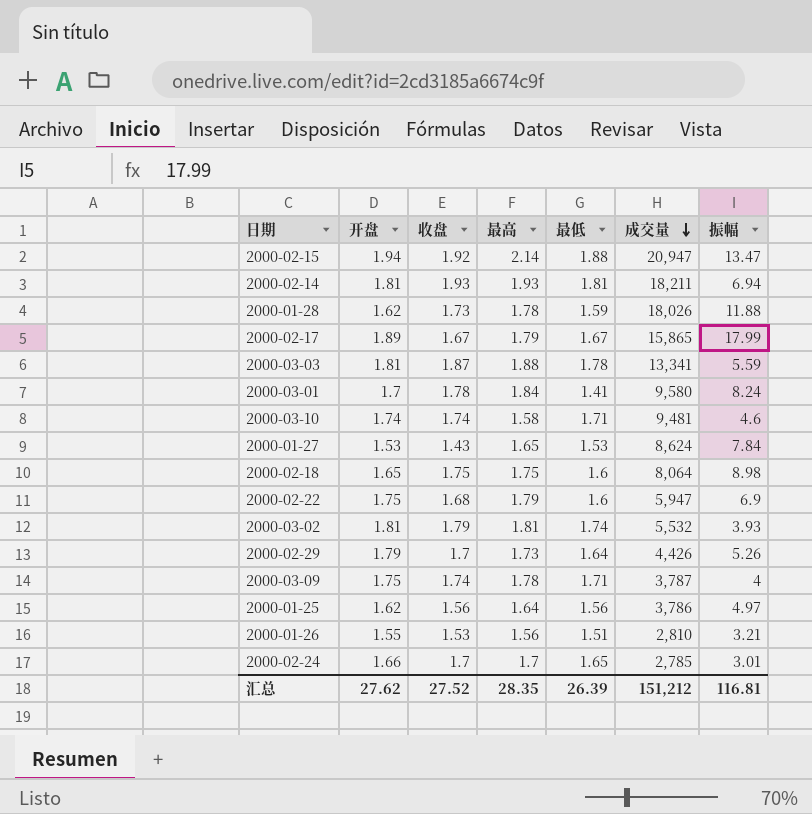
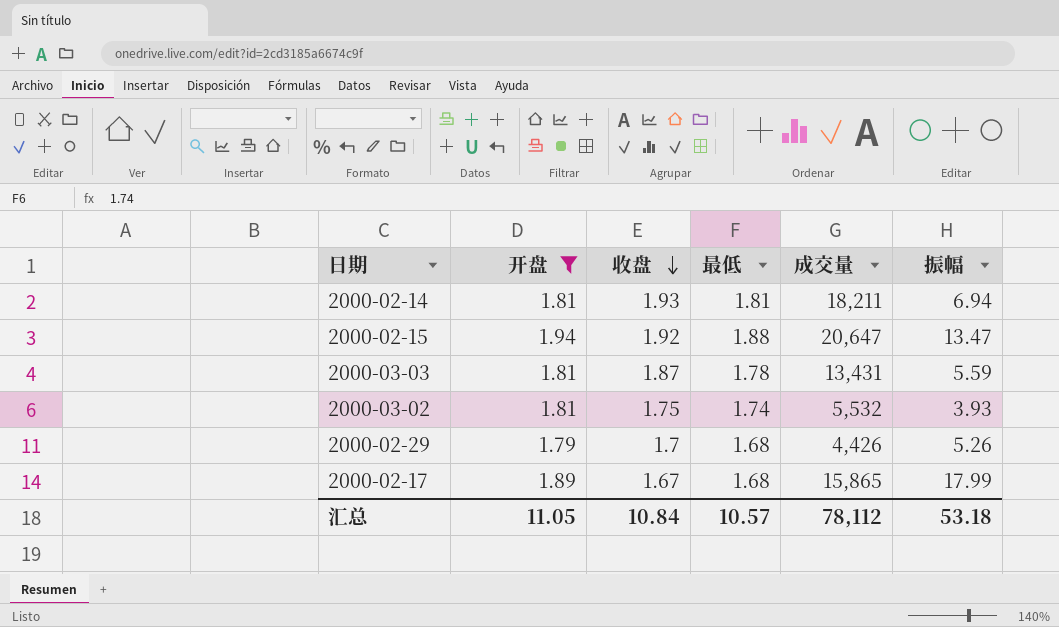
filter: none -> 开盘 >= 1.79
row order: 成交量 descending -> 收盘 descending
column 最高 | position: 4 -> none
2000-02-15 | 成交量: 20,947 -> 20,647
2000-03-03 | 成交量: 13,341 -> 13,431
2000-03-02 | 收盘: 1.79 -> 1.75
2000-02-29 | 最低: 1.64 -> 1.68
2000-02-17 | 最低: 1.67 -> 1.68
汇总 | 开盘: 27.62 -> 11.05
汇总 | 收盘: 27.52 -> 10.84
汇总 | 最低: 26.39 -> 10.57
汇总 | 成交量: 151,212 -> 78,112
汇总 | 振幅: 116.81 -> 53.18

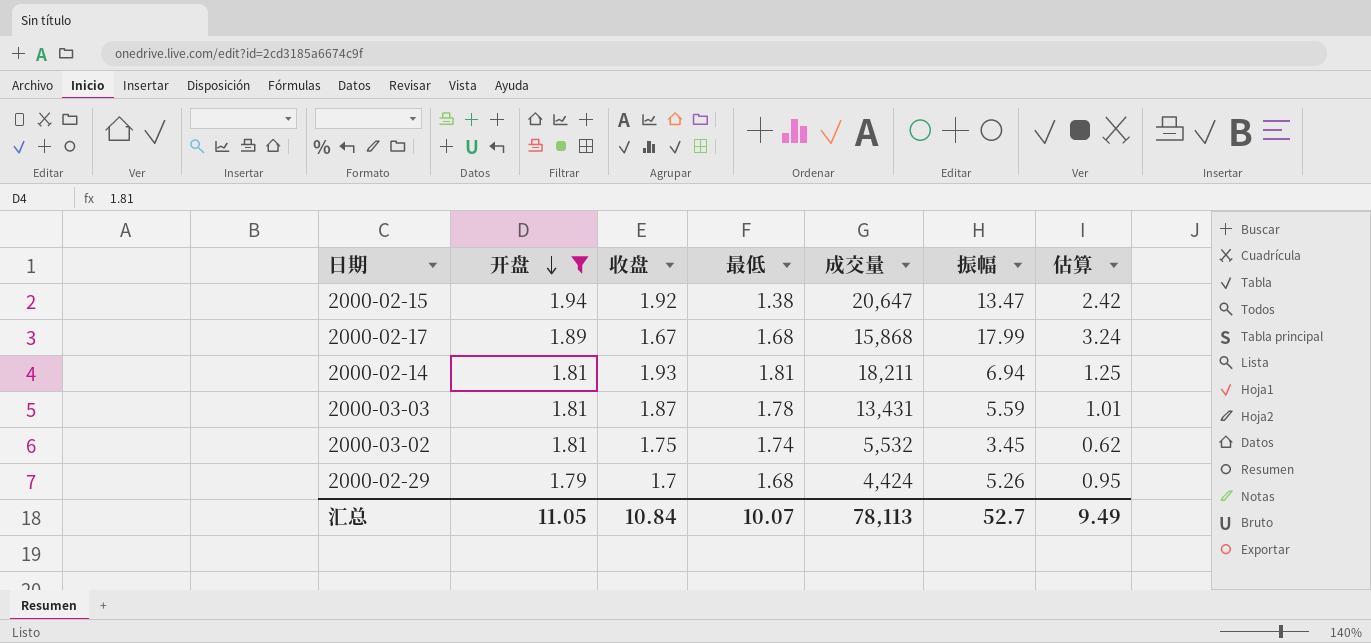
row order: 收盘 descending -> 开盘 descending
column 估算 | formula: none -> [振幅] * 0.18
2000-02-15 | 最低: 1.88 -> 1.38
2000-02-17 | 成交量: 15,865 -> 15,868
2000-03-02 | 振幅: 3.93 -> 3.45
2000-02-29 | 成交量: 4,426 -> 4,424
汇总 | 最低: 10.57 -> 10.07
汇总 | 成交量: 78,112 -> 78,113
汇总 | 振幅: 53.18 -> 52.7

